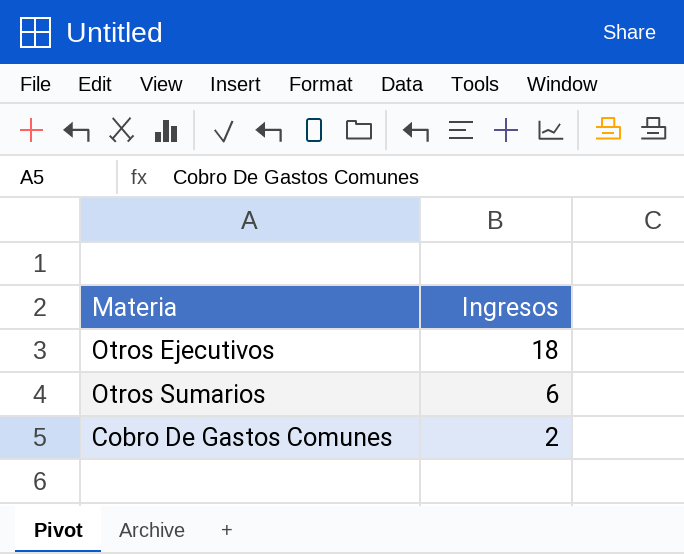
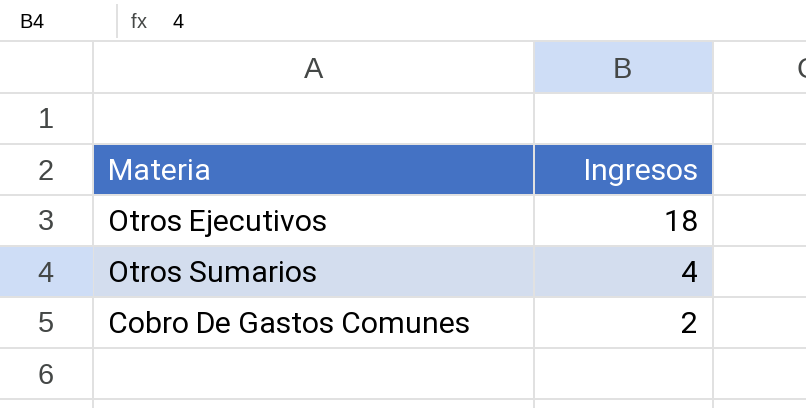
Otros Sumarios | Ingresos: 6 -> 4

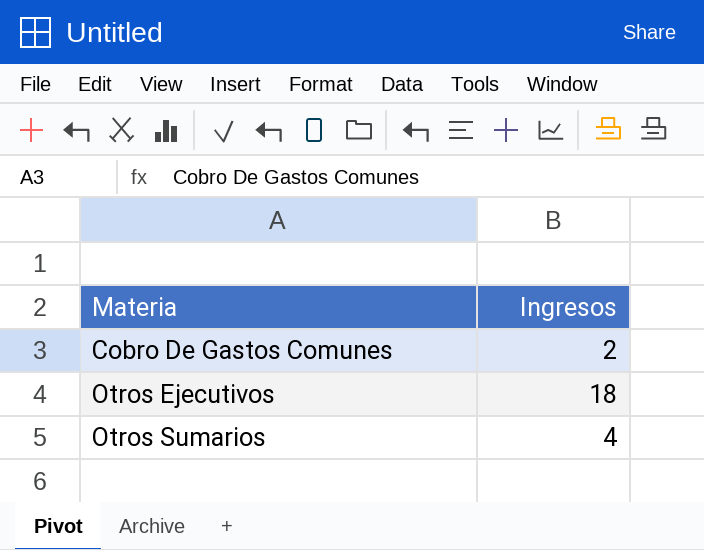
row order: Ingresos descending -> Materia ascending

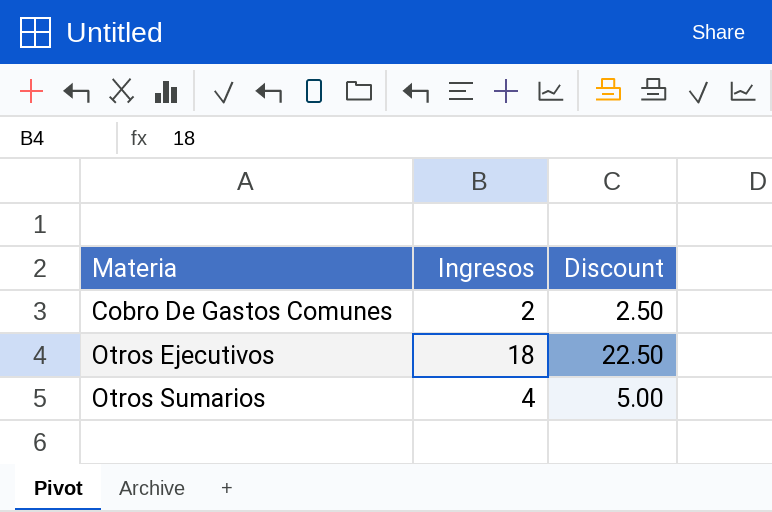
column Discount | formula: none -> [Ingresos] * 1.25

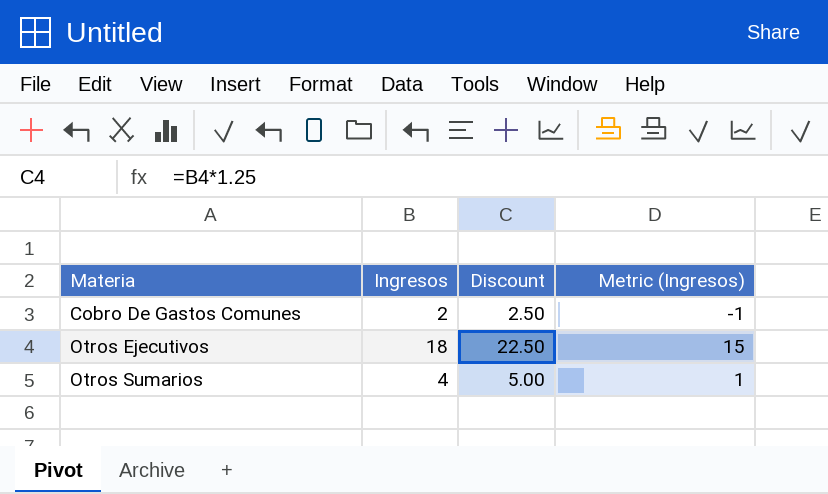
column Metric (Ingresos) | formula: none -> [Ingresos] - 3

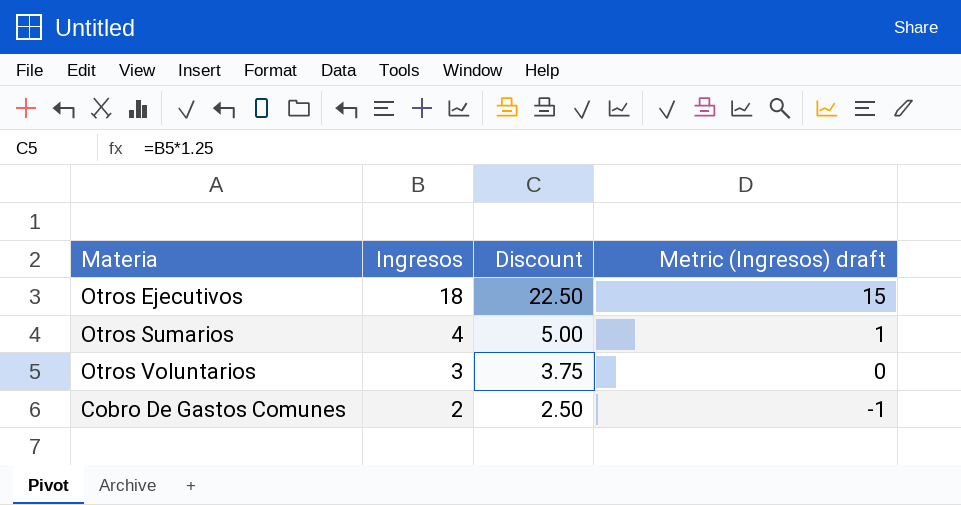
row order: Materia ascending -> Ingresos descending
column name: Metric (Ingresos) -> Metric (Ingresos) draft
row Otros Voluntarios: none -> 3 | 3.75 | 0

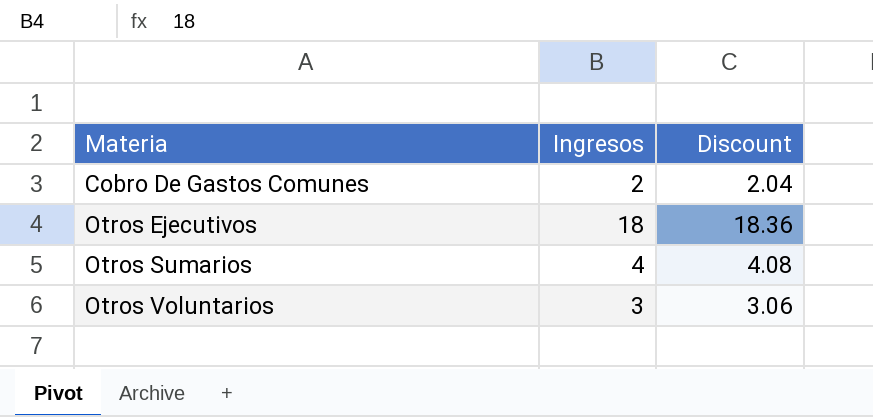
row order: Ingresos descending -> Materia ascending
column Metric (Ingresos) draft | formula: [Ingresos] - 3 -> none
column Discount | formula: [Ingresos] * 1.25 -> [Ingresos] * 1.02

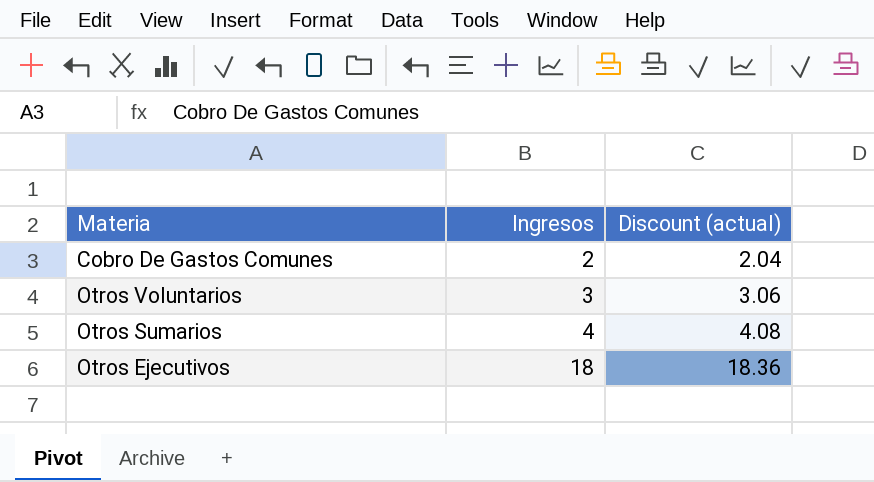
row order: Materia ascending -> Ingresos ascending
column name: Discount -> Discount (actual)

